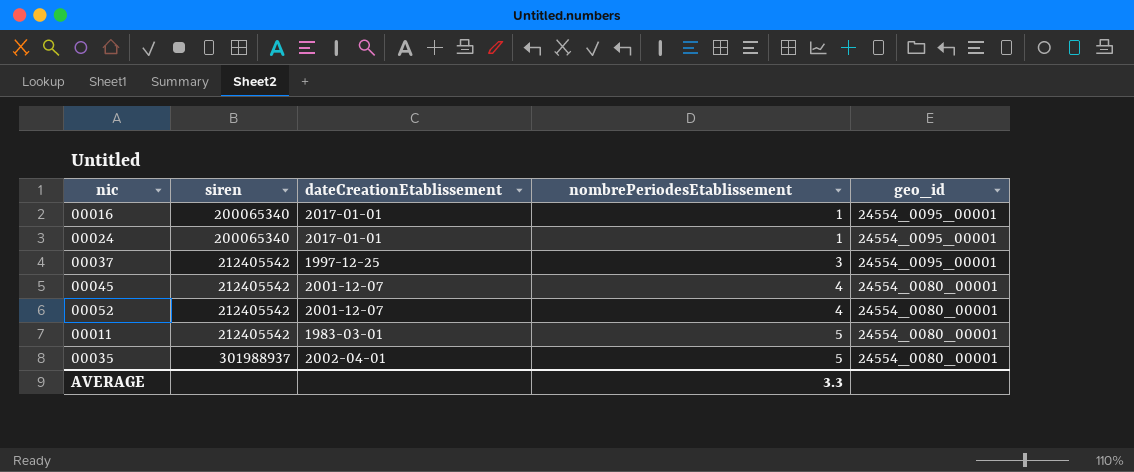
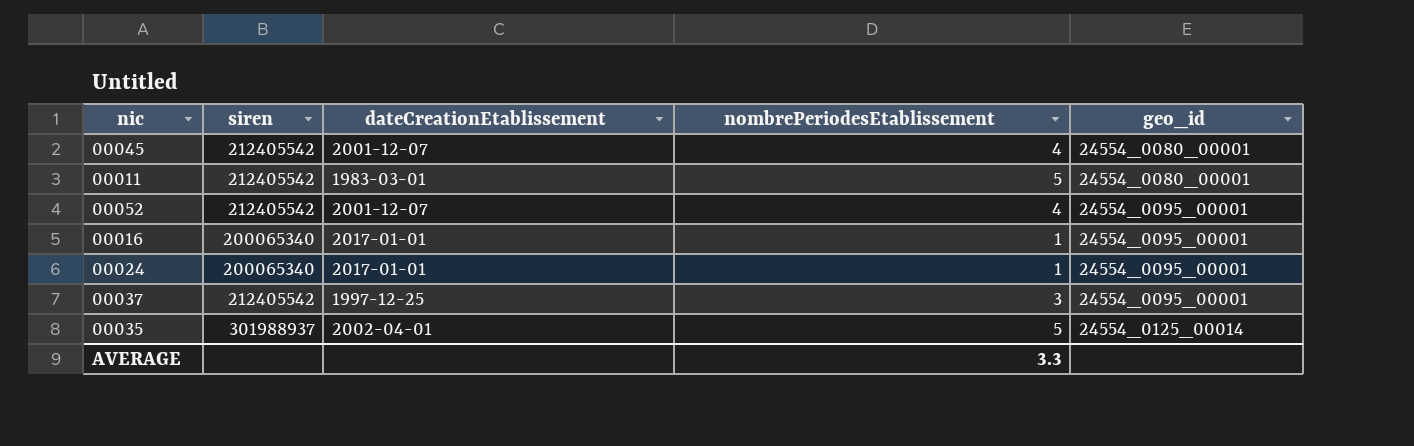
row order: siren ascending -> geo_id ascending
00052 | geo_id: 24554_0080_00001 -> 24554_0095_00001
00035 | geo_id: 24554_0080_00001 -> 24554_0125_00014

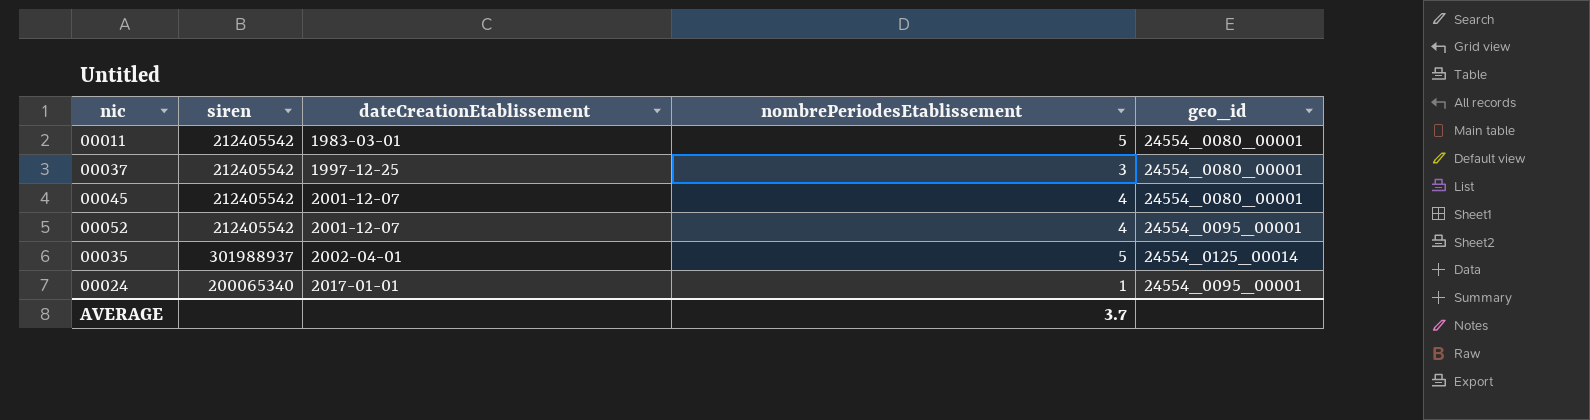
row order: geo_id ascending -> dateCreationEtablissement ascending
row 00016: 200065340 | 2017-01-01 | 1 | 24554_0095_00001 -> none
00037 | geo_id: 24554_0095_00001 -> 24554_0080_00001
AVERAGE | nombrePeriodesEtablissement: 3.3 -> 3.7

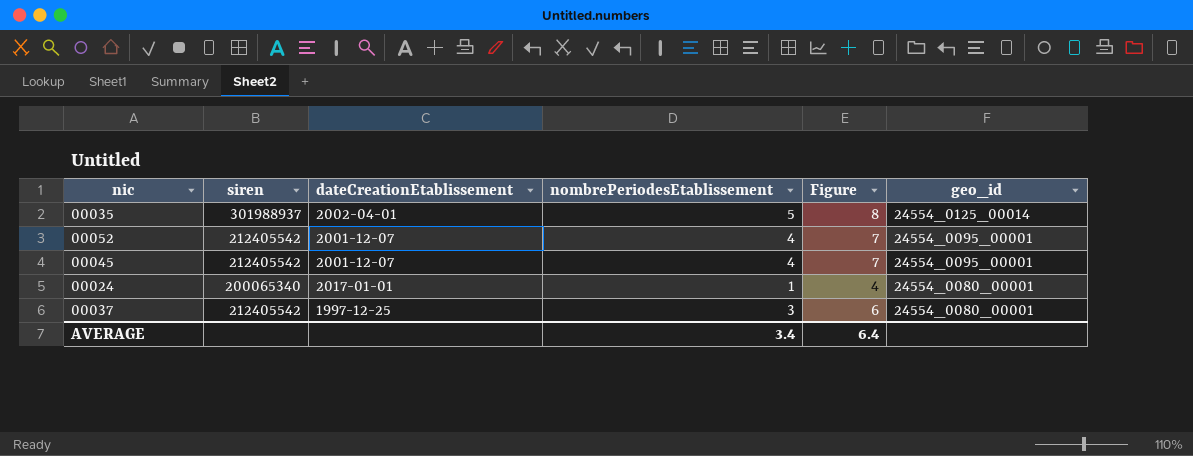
row order: dateCreationEtablissement ascending -> geo_id descending
column Figure | formula: none -> [nombrePeriodesEtablissement] + 3
row 00011: 212405542 | 1983-03-01 | 5 | 24554_0080_00001 -> none
00045 | geo_id: 24554_0080_00001 -> 24554_0095_00001
00024 | geo_id: 24554_0095_00001 -> 24554_0080_00001
AVERAGE | nombrePeriodesEtablissement: 3.7 -> 3.4

